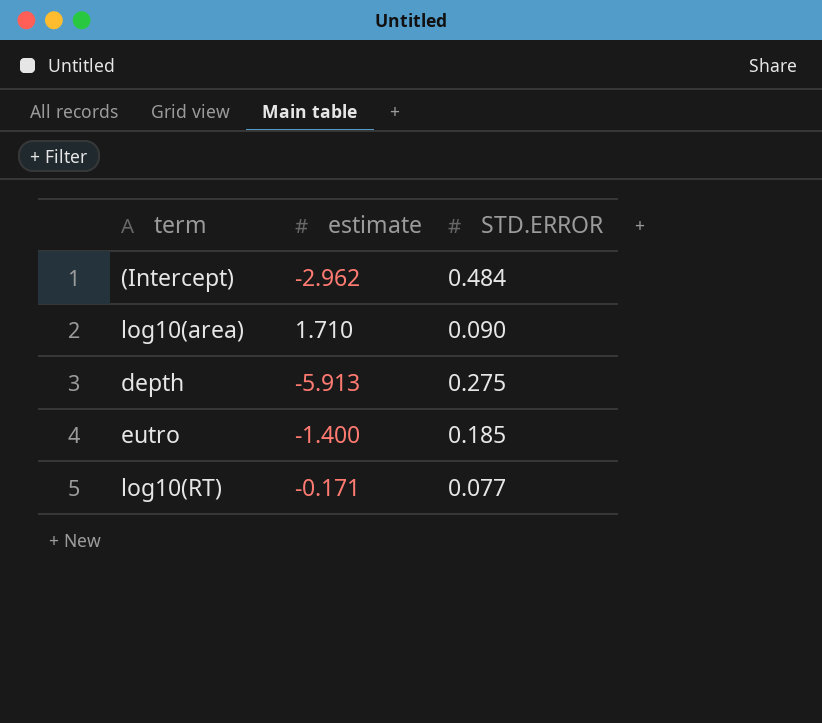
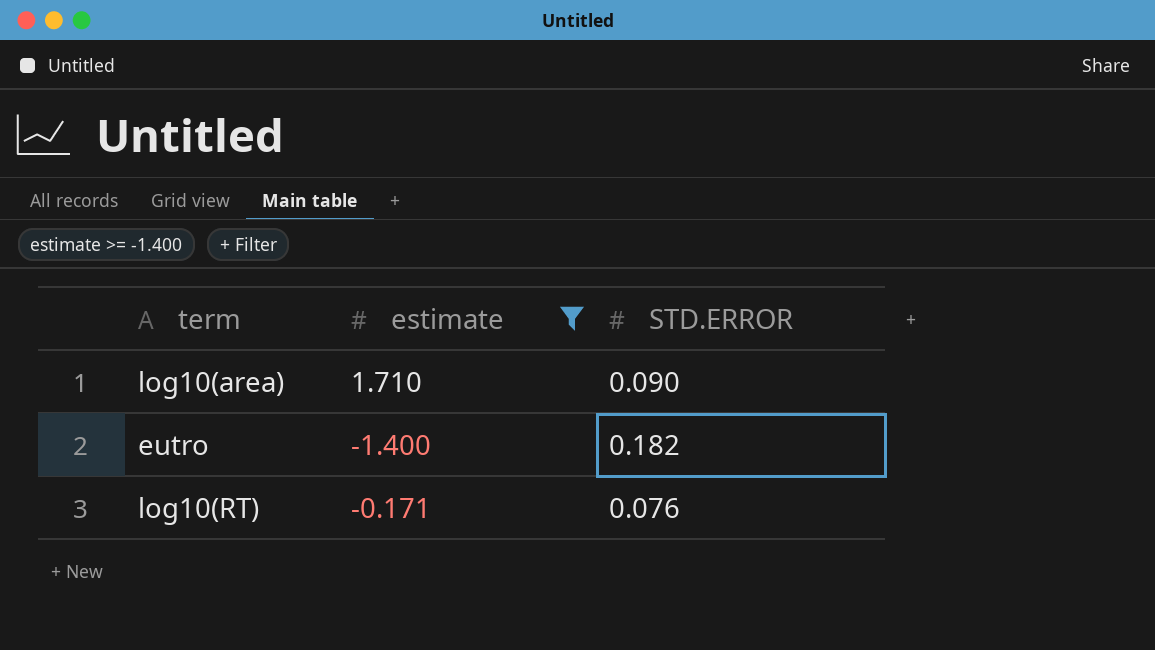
filter: none -> estimate >= -1.400
eutro | STD.ERROR: 0.185 -> 0.182
log10(RT) | STD.ERROR: 0.077 -> 0.076

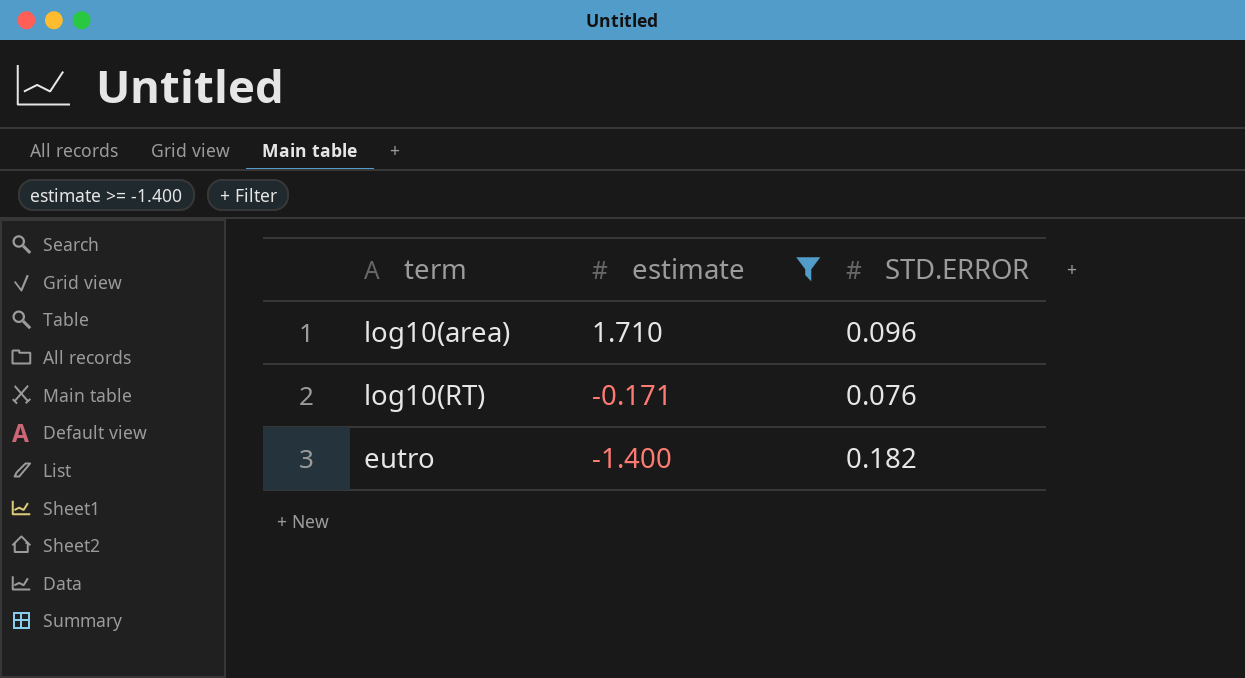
row order: none -> estimate descending
log10(area) | STD.ERROR: 0.090 -> 0.096

